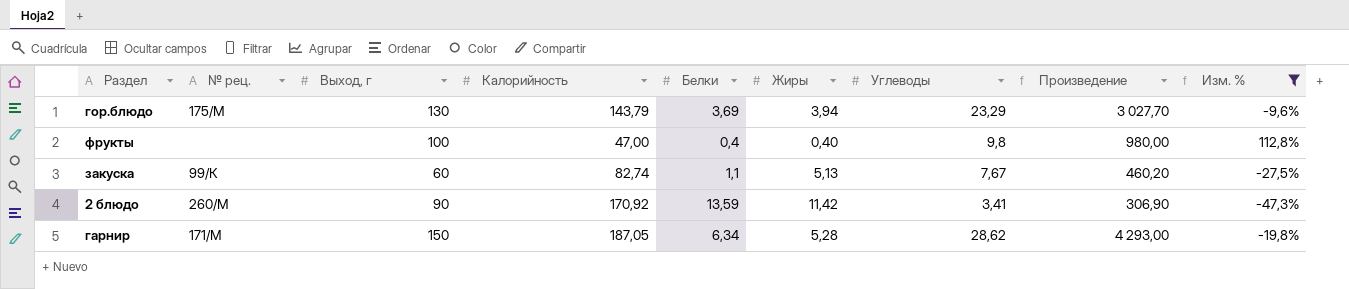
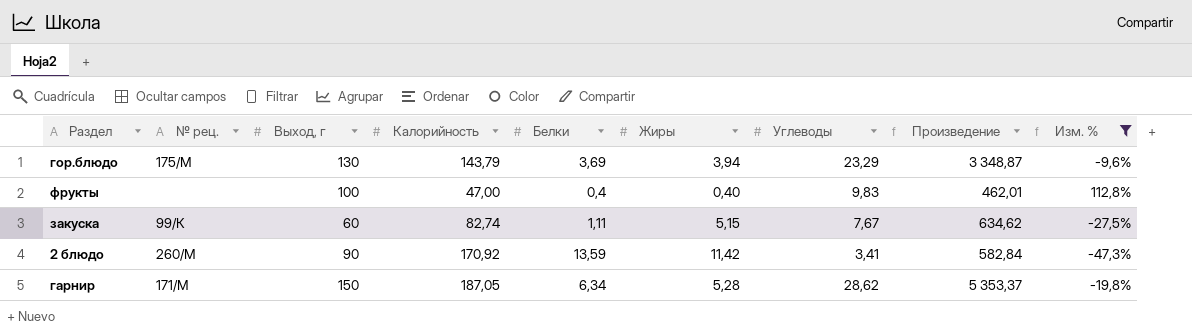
column Произведение | formula: [Выход, г] * [Углеводы] -> [Калорийность] * [Углеводы]
фрукты | Углеводы: 9,8 -> 9,83
закуска | Белки: 1,1 -> 1,11
закуска | Жиры: 5,13 -> 5,15

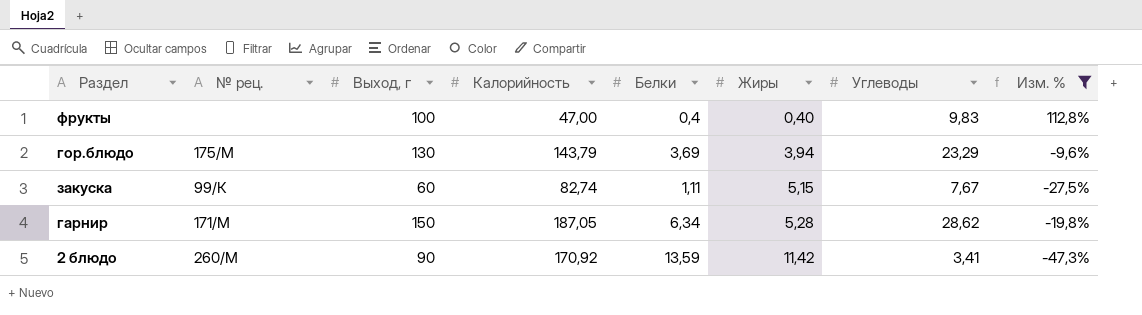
row order: none -> Жиры ascending
column Произведение | formula: [Калорийность] * [Углеводы] -> none

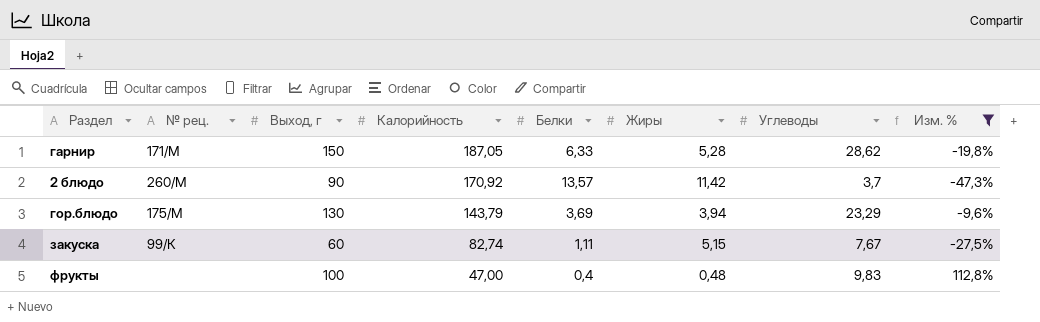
row order: Жиры ascending -> Калорийность descending
гарнир | Белки: 6,34 -> 6,33
2 блюдо | Белки: 13,59 -> 13,57
2 блюдо | Углеводы: 3,41 -> 3,7
фрукты | Жиры: 0,40 -> 0,48

